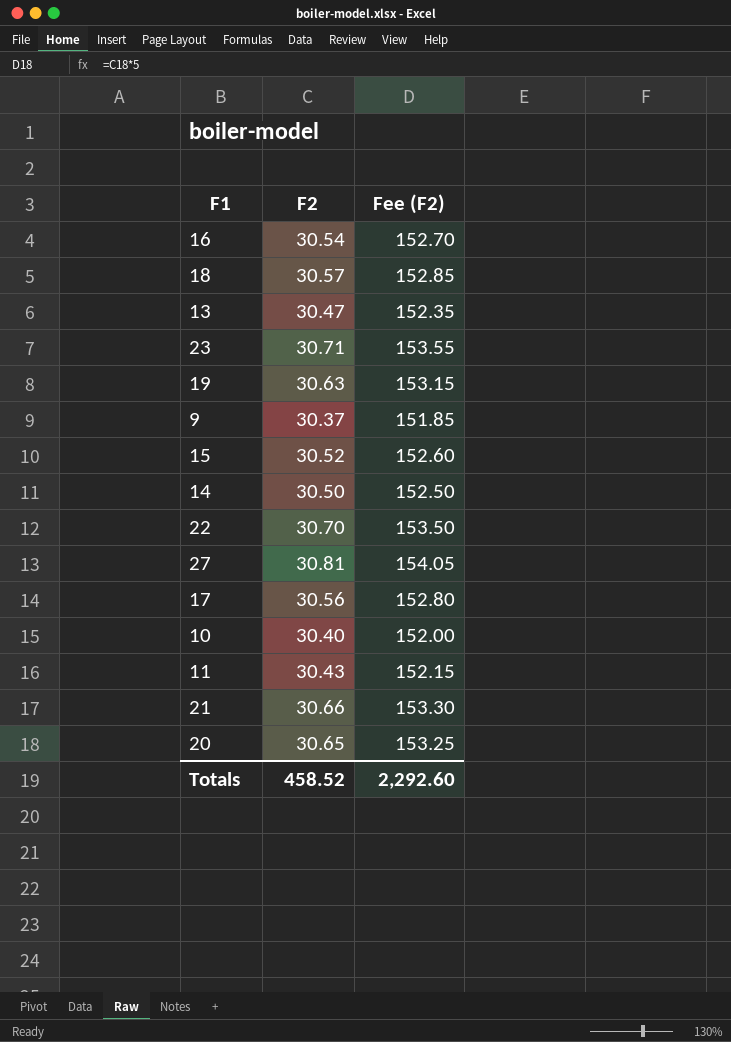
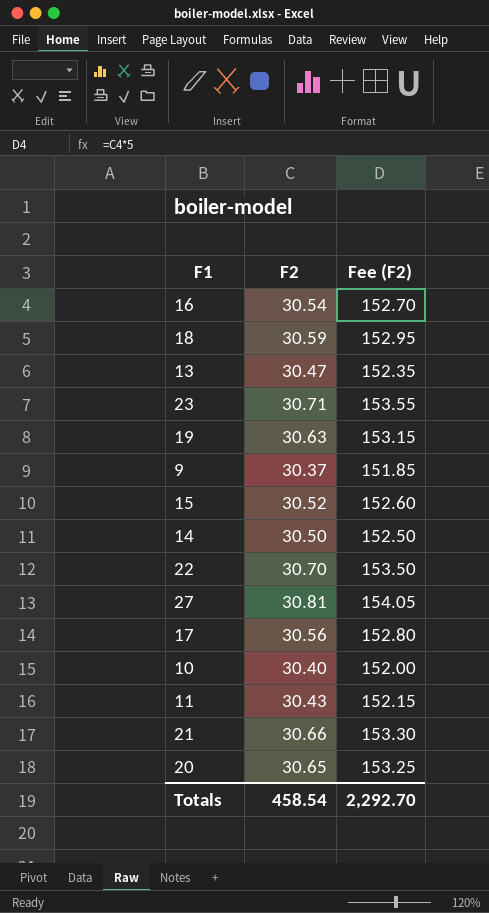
18 | F2: 30.57 -> 30.59
18 | Fee (F2): 152.85 -> 152.95
Totals | F2: 458.52 -> 458.54
Totals | Fee (F2): 2,292.60 -> 2,292.70

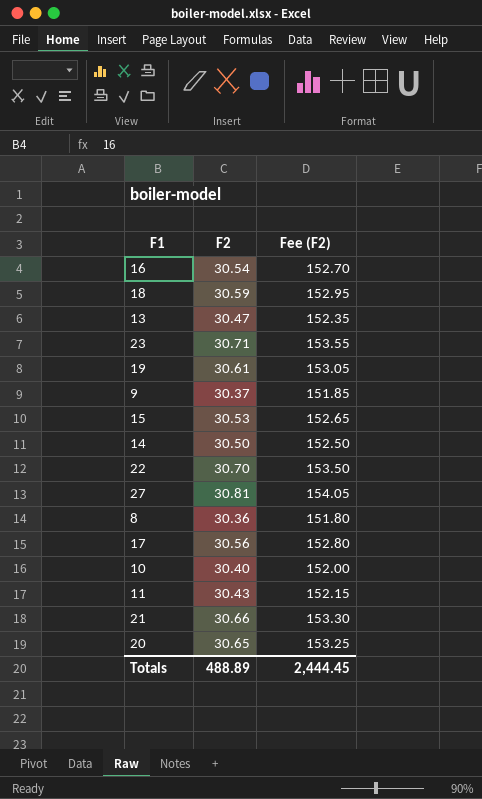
19 | F2: 30.63 -> 30.61
19 | Fee (F2): 153.15 -> 153.05
15 | F2: 30.52 -> 30.53
15 | Fee (F2): 152.60 -> 152.65
row 8: none -> 30.36 | 151.80
Totals | F2: 458.54 -> 488.89
Totals | Fee (F2): 2,292.70 -> 2,444.45

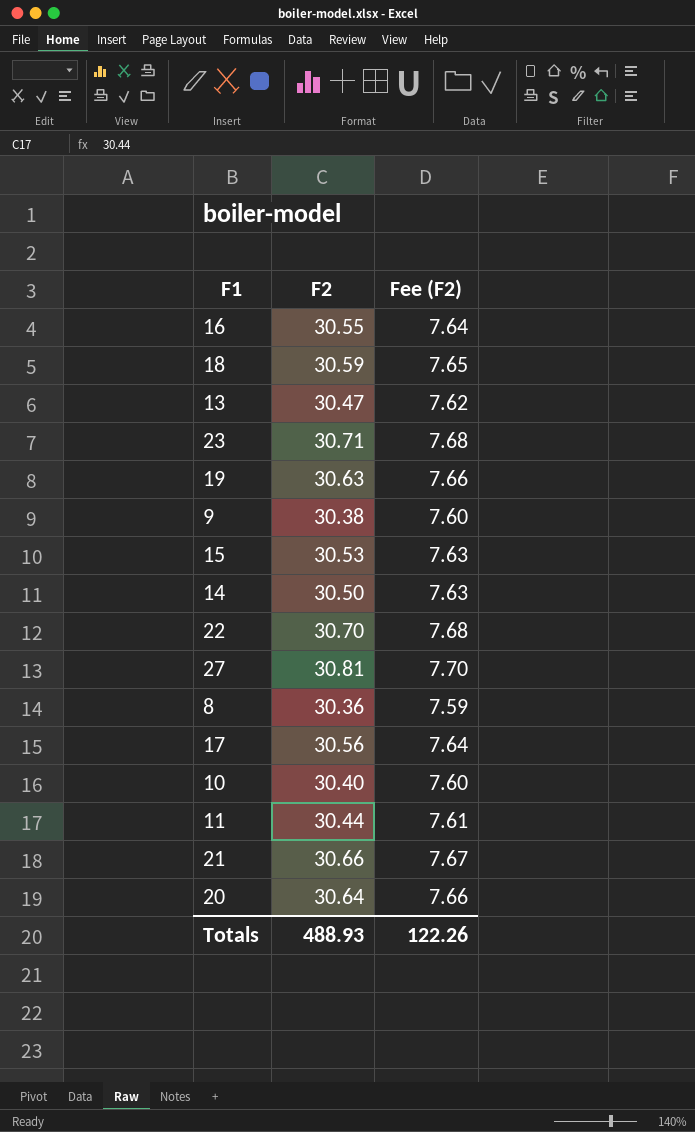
column Fee (F2) | formula: [F2] * 5 -> [F2] * 0.25
16 | F2: 30.54 -> 30.55
19 | F2: 30.61 -> 30.63
9 | F2: 30.37 -> 30.38
11 | F2: 30.43 -> 30.44
20 | F2: 30.65 -> 30.64
Totals | F2: 488.89 -> 488.93
Totals | Fee (F2): 2,444.45 -> 122.26

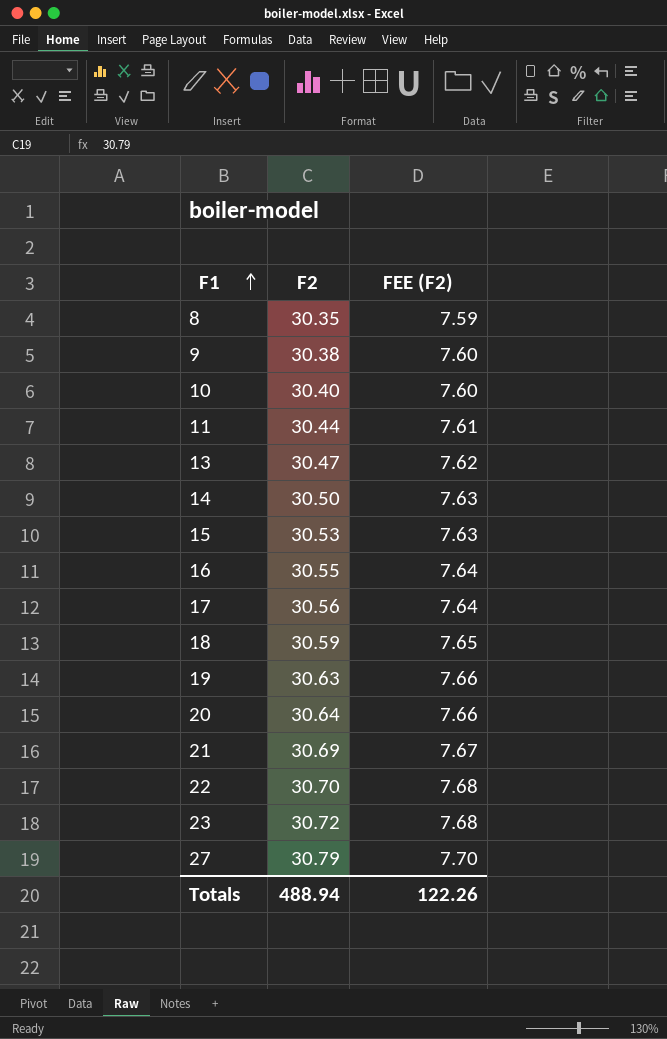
row order: none -> F1 ascending
column name: Fee (F2) -> FEE (F2)
8 | F2: 30.36 -> 30.35
21 | F2: 30.66 -> 30.69
23 | F2: 30.71 -> 30.72
27 | F2: 30.81 -> 30.79
Totals | F2: 488.93 -> 488.94

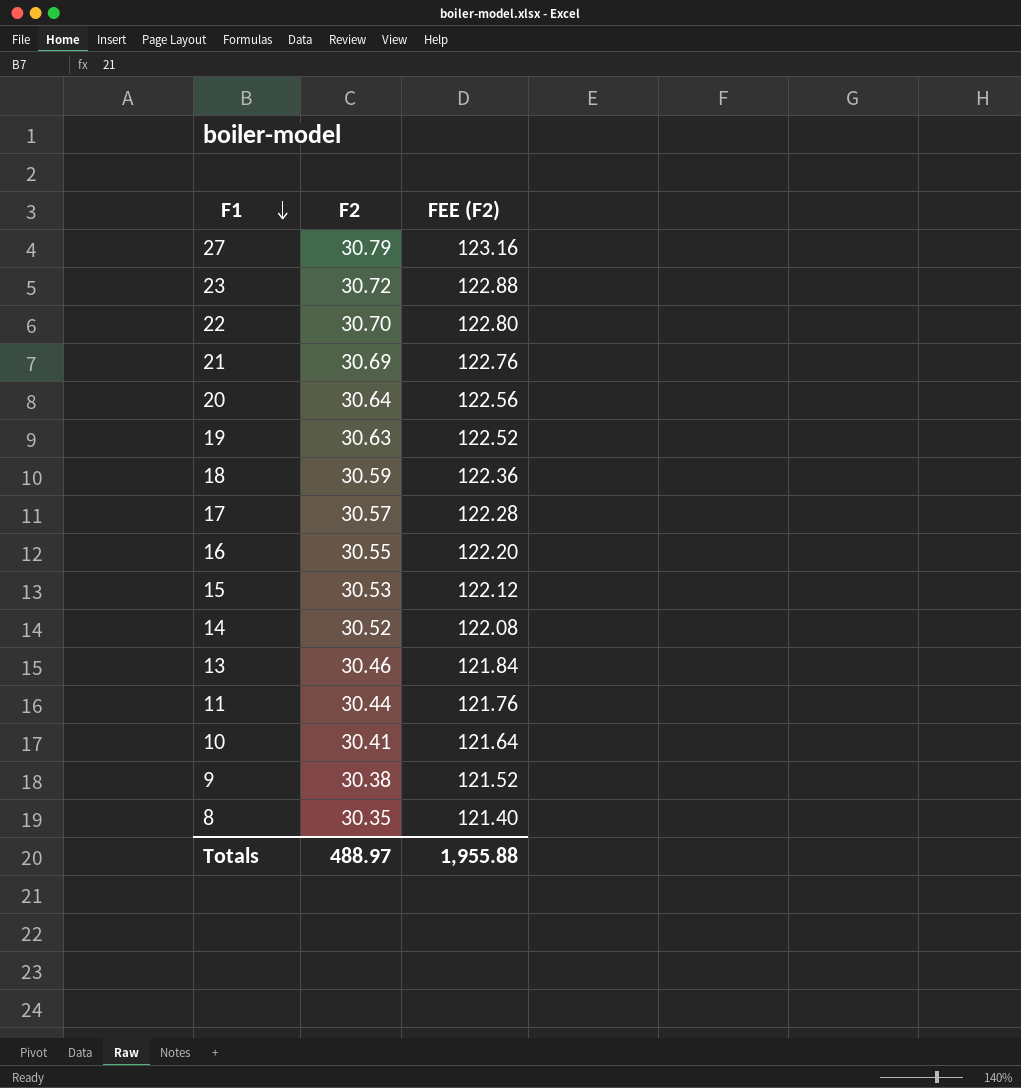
row order: F1 ascending -> F1 descending
column FEE (F2) | formula: [F2] * 0.25 -> [F2] * 4
17 | F2: 30.56 -> 30.57
14 | F2: 30.50 -> 30.52
13 | F2: 30.47 -> 30.46
10 | F2: 30.40 -> 30.41
Totals | F2: 488.94 -> 488.97
Totals | FEE (F2): 122.26 -> 1,955.88

